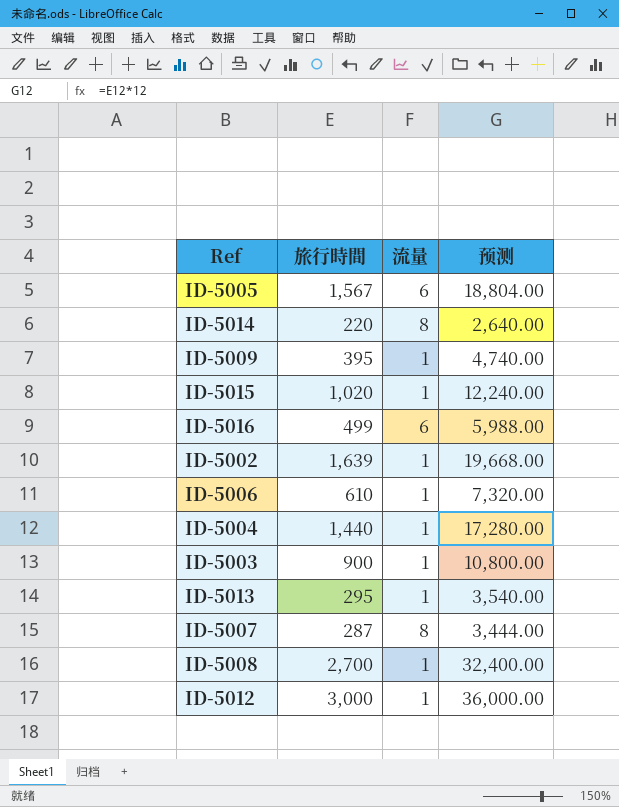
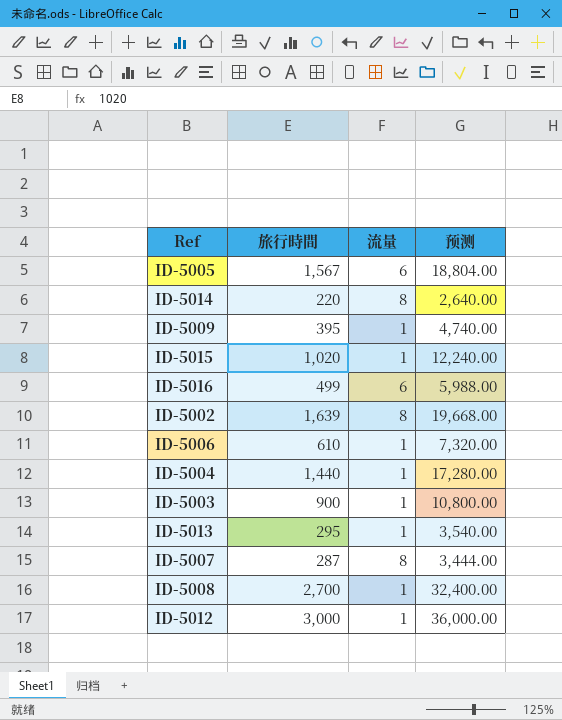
ID-5002 | 流量: 1 -> 8

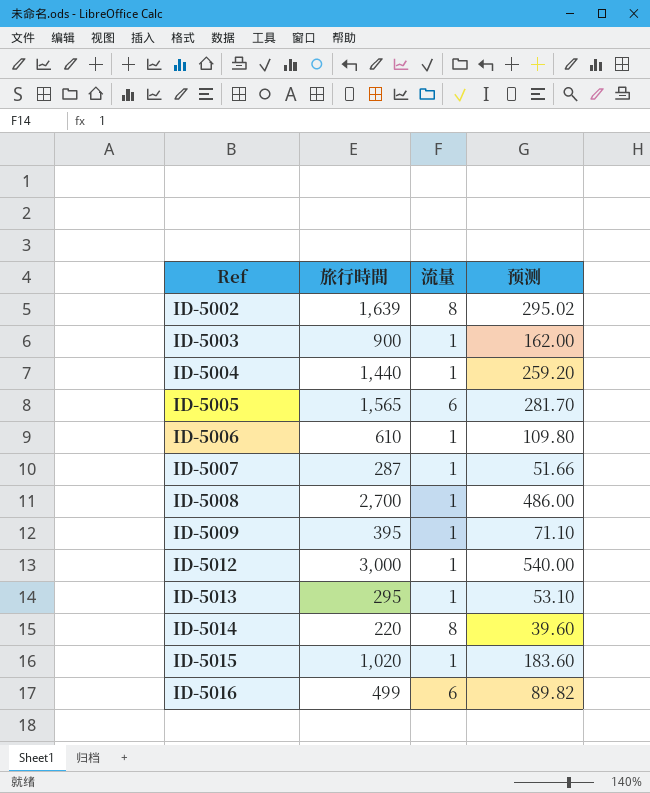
row order: none -> Ref ascending
column 预测 | formula: [旅行時間] * 12 -> [旅行時間] * 0.18
ID-5005 | 旅行時間: 1,567 -> 1,565
ID-5007 | 流量: 8 -> 1

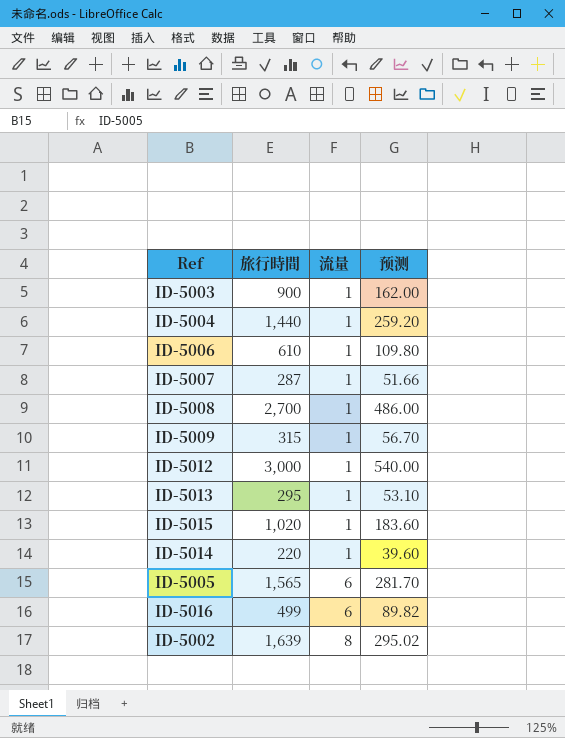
row order: Ref ascending -> 流量 ascending
ID-5009 | 旅行時間: 395 -> 315
ID-5009 | 预测: 71.10 -> 56.70
ID-5014 | 流量: 8 -> 1

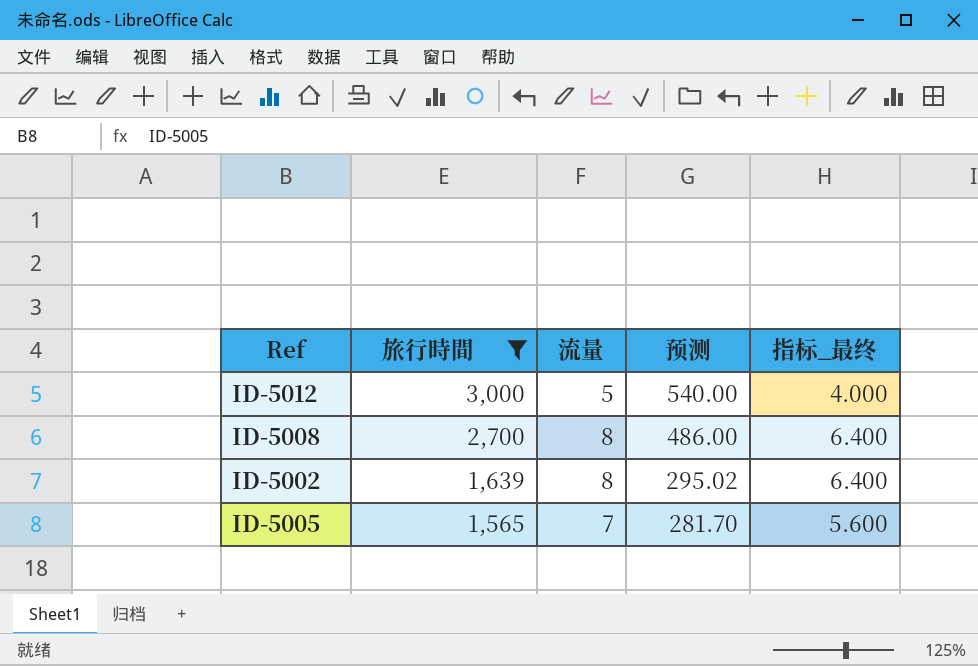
filter: none -> 旅行時間 >= 1,565
row order: 流量 ascending -> 旅行時間 descending
column 指标_最终 | formula: none -> [流量] * 0.8
ID-5012 | 流量: 1 -> 5
ID-5008 | 流量: 1 -> 8
ID-5005 | 流量: 6 -> 7

